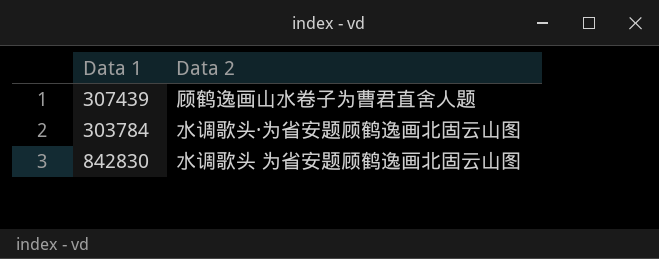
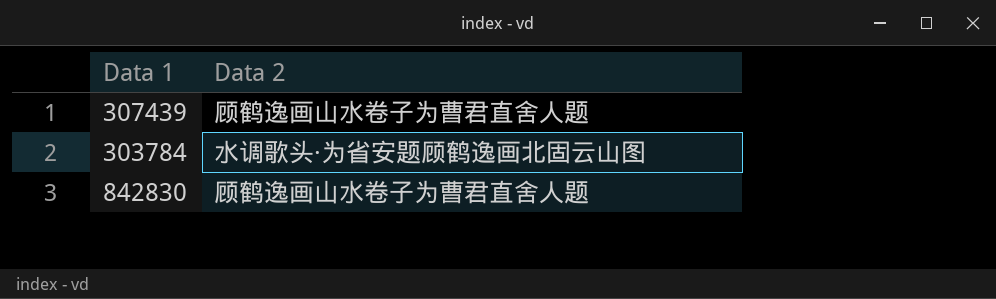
842830 | Data 2: 水调歌头 为省安题顾鹤逸画北固云山图 -> 顾鹤逸画山水卷子为曹君直舍人题

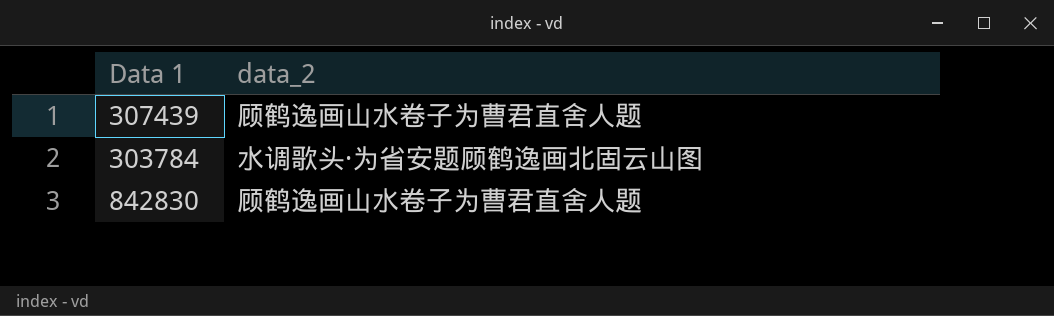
column name: Data 2 -> data_2

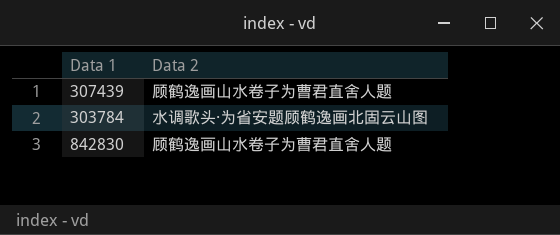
column name: data_2 -> Data 2

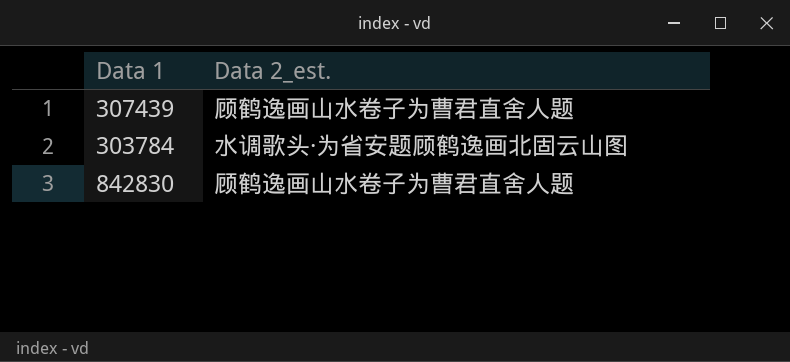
column name: Data 2 -> Data 2_est.

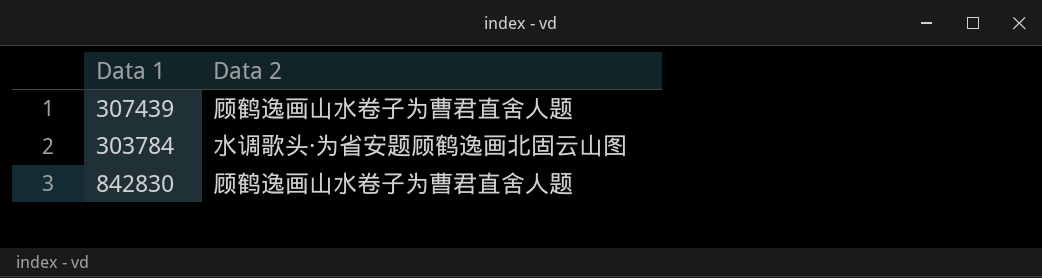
column name: Data 2_est. -> Data 2

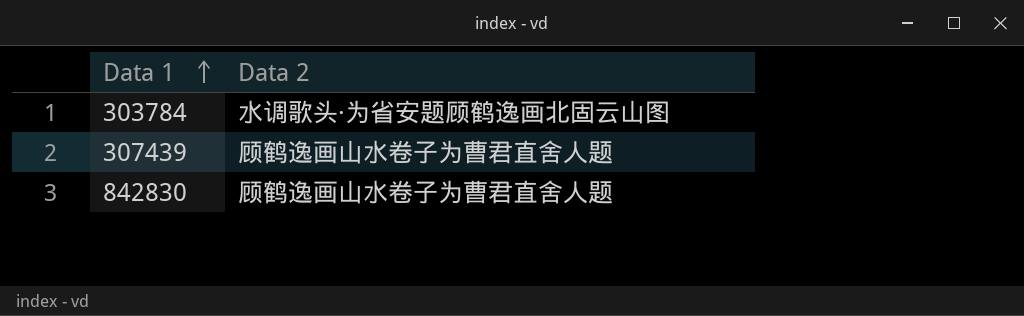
row order: none -> Data 1 ascending

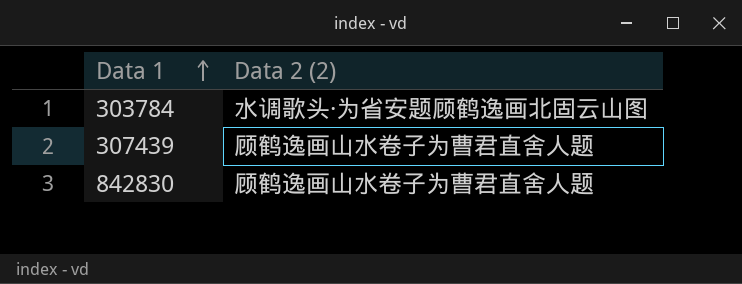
column name: Data 2 -> Data 2 (2)

